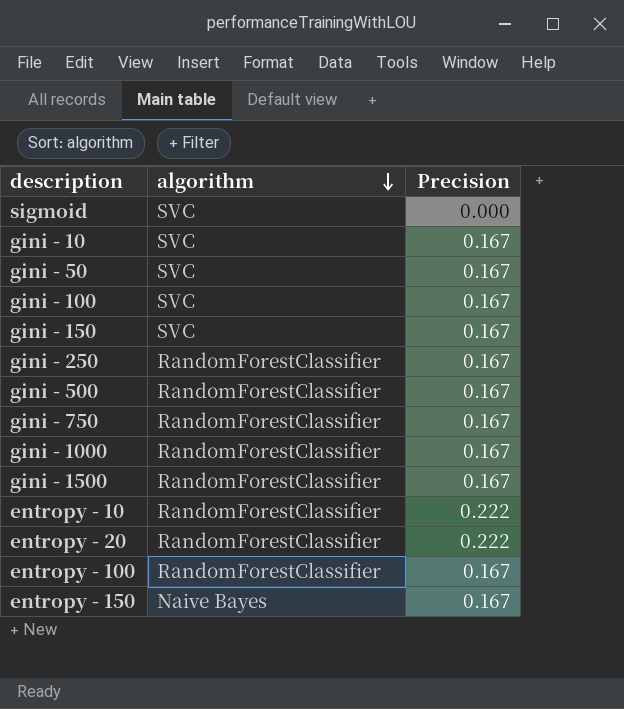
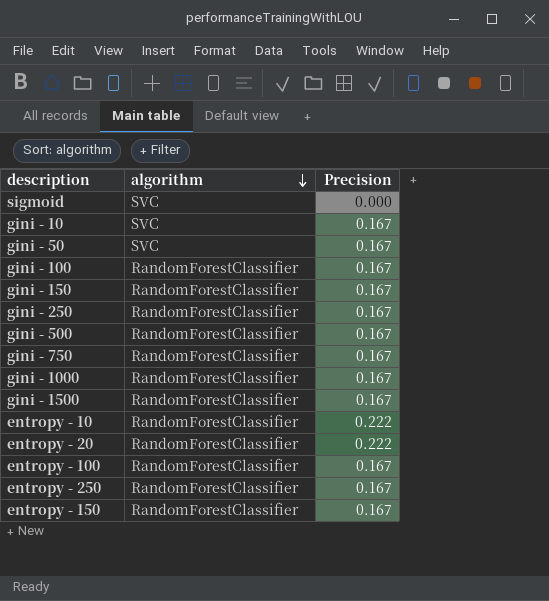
gini - 100 | algorithm: SVC -> RandomForestClassifier
gini - 150 | algorithm: SVC -> RandomForestClassifier
row entropy - 250: none -> RandomForestClassifier | 0.167
entropy - 150 | algorithm: Naive Bayes -> RandomForestClassifier

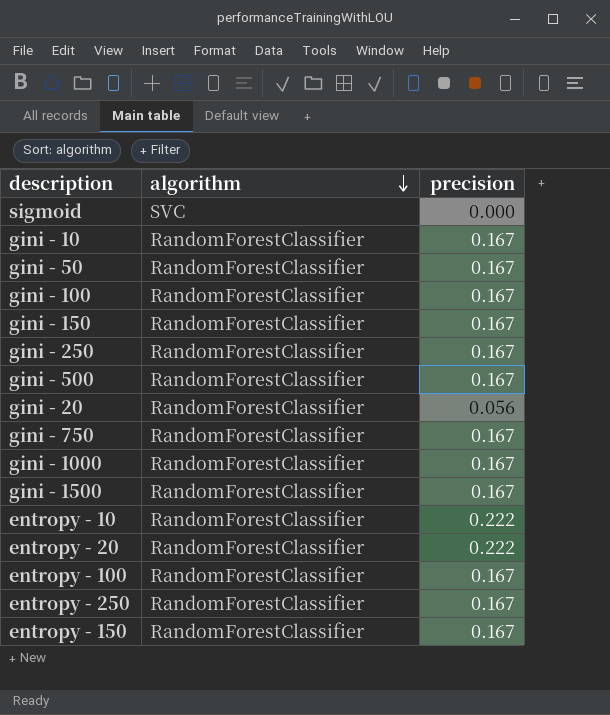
column name: Precision -> precision
gini - 10 | algorithm: SVC -> RandomForestClassifier
gini - 50 | algorithm: SVC -> RandomForestClassifier
row gini - 20: none -> RandomForestClassifier | 0.056

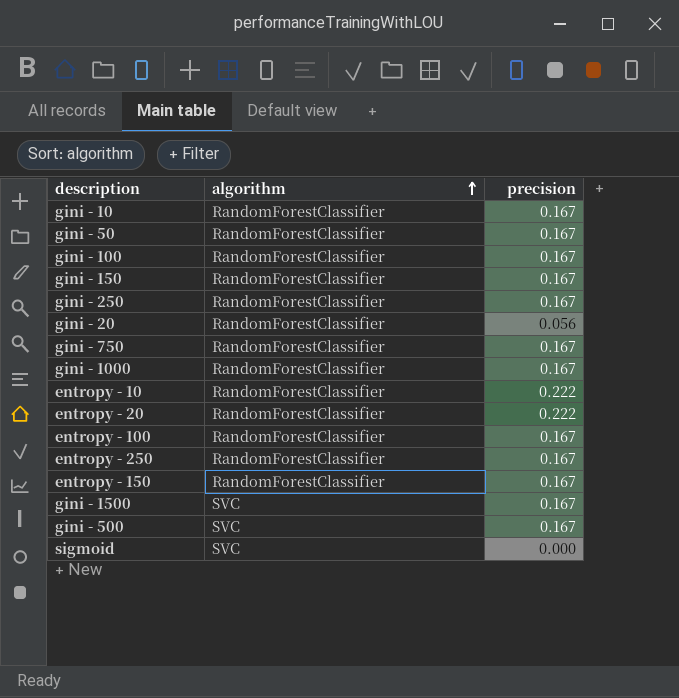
row order: algorithm descending -> algorithm ascending
gini - 1500 | algorithm: RandomForestClassifier -> SVC
gini - 500 | algorithm: RandomForestClassifier -> SVC

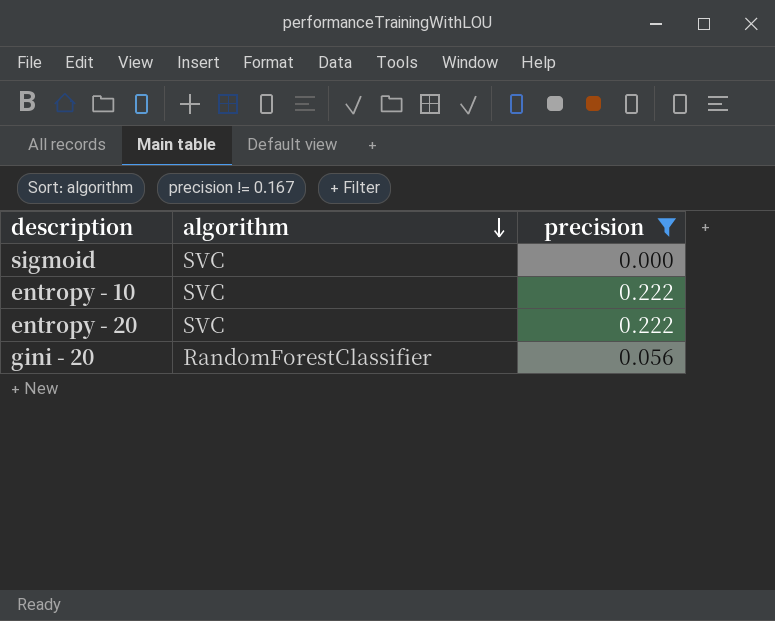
filter: none -> precision != 0.167
row order: algorithm ascending -> algorithm descending
entropy - 10 | algorithm: RandomForestClassifier -> SVC
entropy - 20 | algorithm: RandomForestClassifier -> SVC

